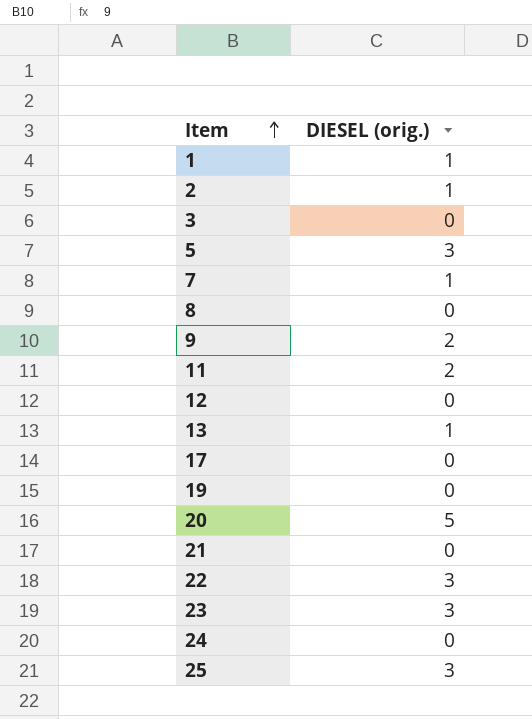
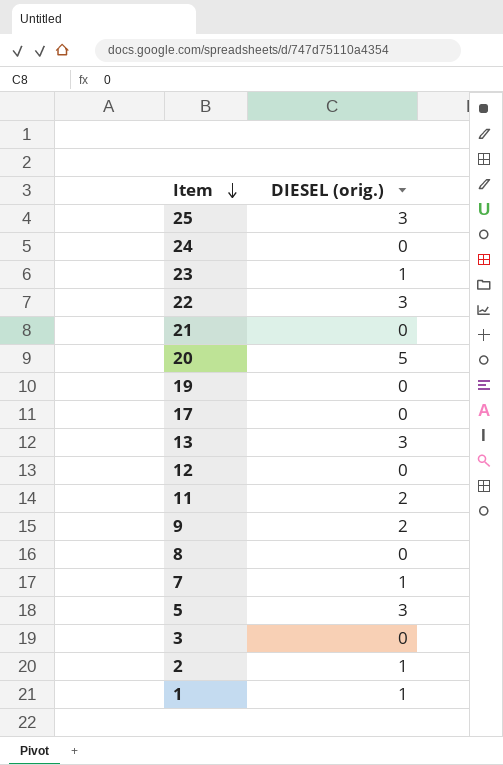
row order: Item ascending -> Item descending
23 | DIESEL (orig.): 3 -> 1
13 | DIESEL (orig.): 1 -> 3

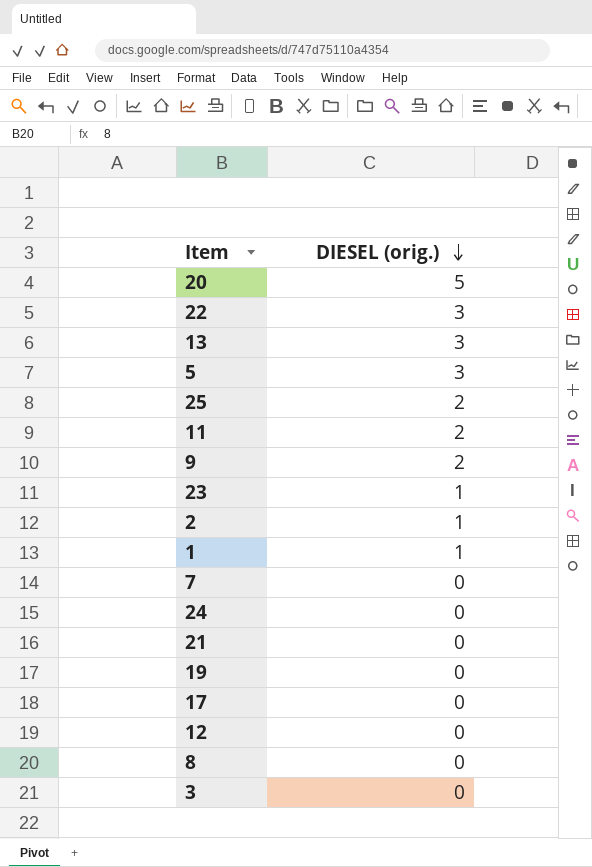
row order: Item descending -> DIESEL (orig.) descending
25 | DIESEL (orig.): 3 -> 2
7 | DIESEL (orig.): 1 -> 0

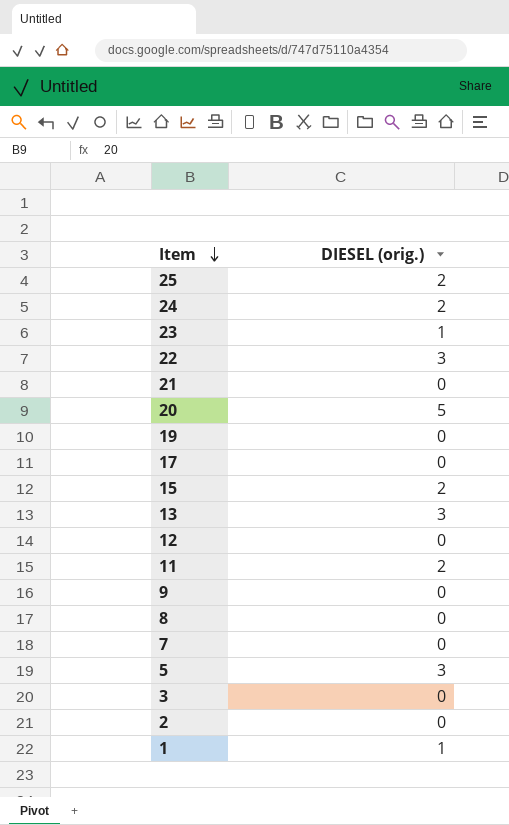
row order: DIESEL (orig.) descending -> Item descending
24 | DIESEL (orig.): 0 -> 2
row 15: none -> 2
9 | DIESEL (orig.): 2 -> 0
2 | DIESEL (orig.): 1 -> 0

